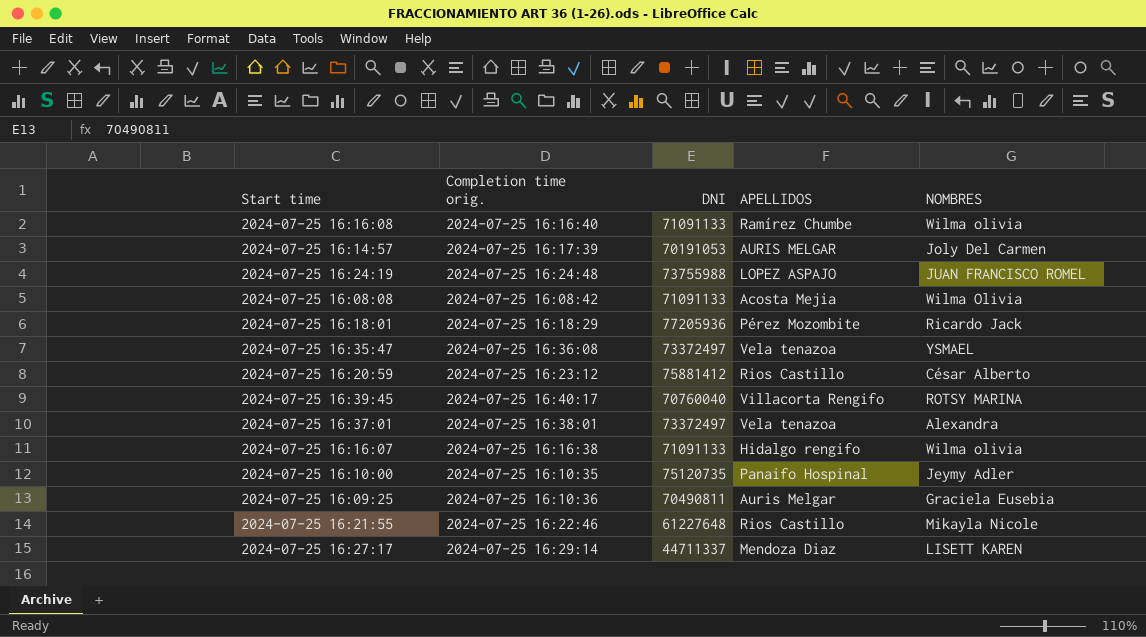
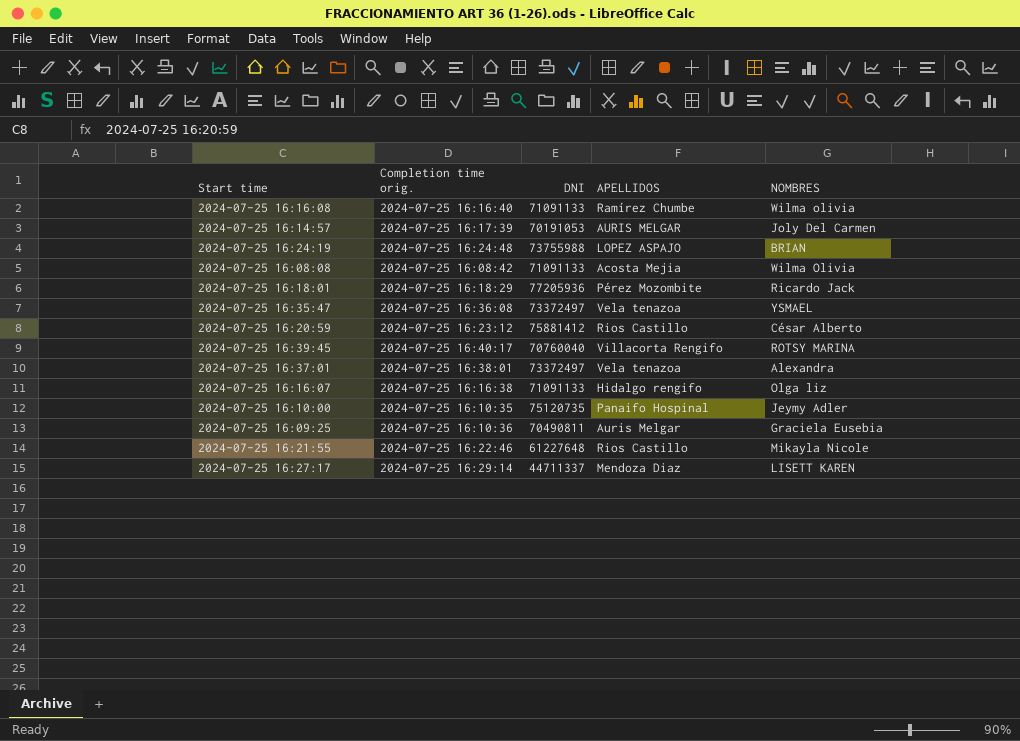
2024-07-25 16:24:19 | NOMBRES: JUAN FRANCISCO ROMEL -> BRIAN
2024-07-25 16:16:07 | NOMBRES: Wilma olivia -> Olga liz

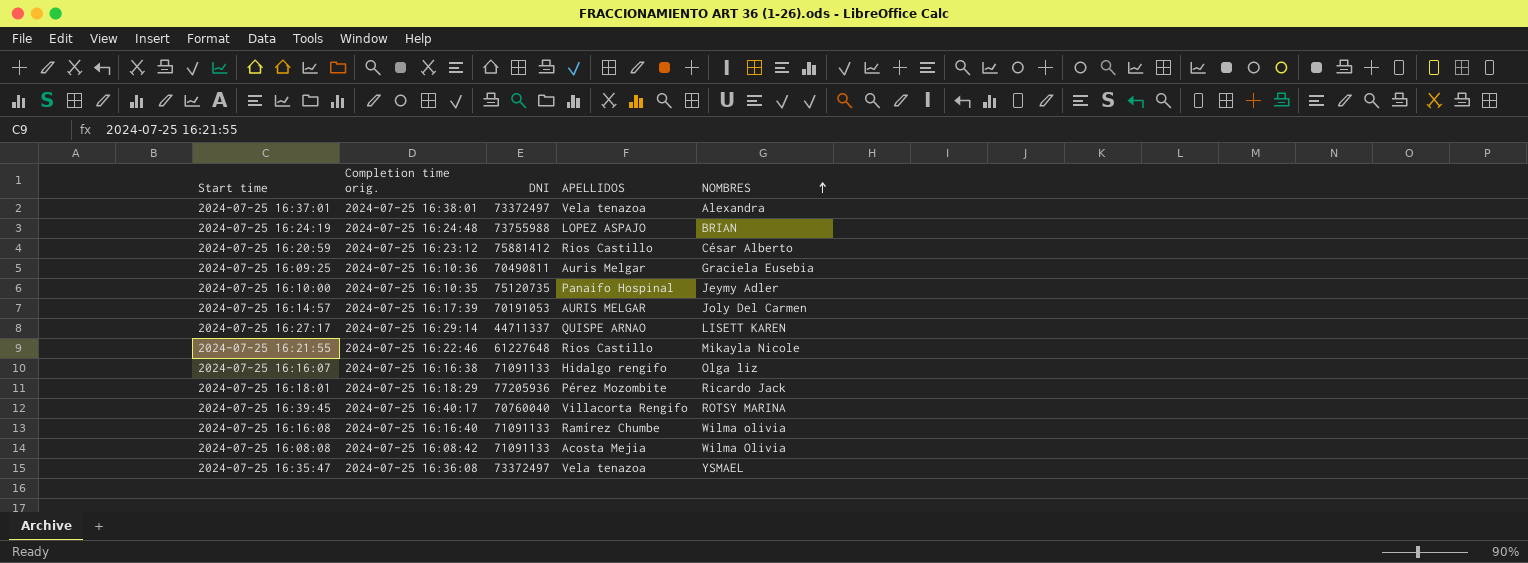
row order: none -> NOMBRES ascending
2024-07-25 16:27:17 | APELLIDOS: Mendoza Diaz -> QUISPE ARNAO

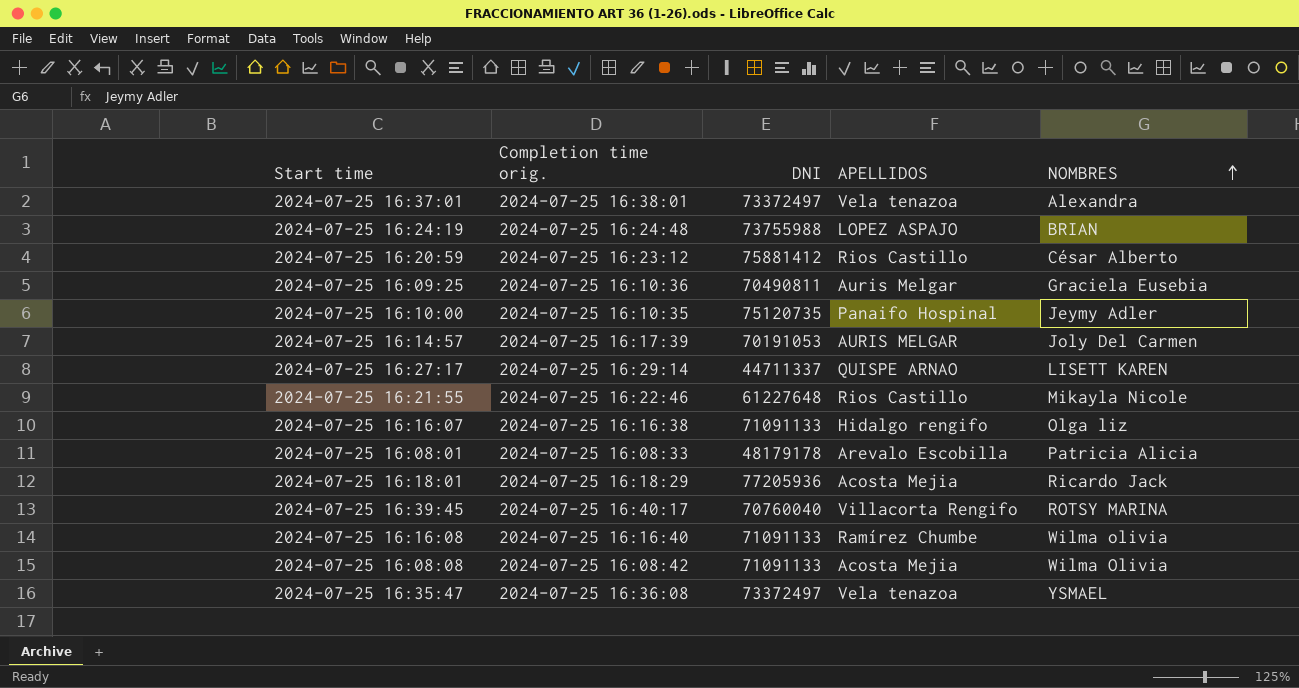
row 2024-07-25 16:08:01: none -> 2024-07-25 16:08:33 | 48179178 | Arevalo Escobilla | Patricia Alicia
2024-07-25 16:18:01 | APELLIDOS: Pérez Mozombite -> Acosta Mejia

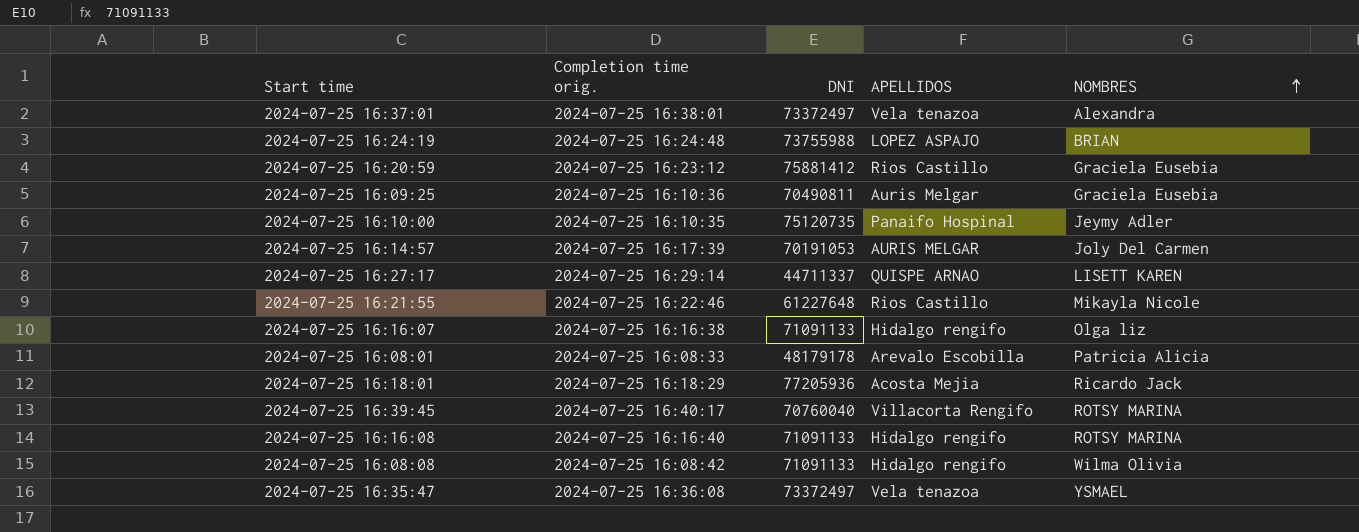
2024-07-25 16:20:59 | NOMBRES: César Alberto -> Graciela Eusebia
2024-07-25 16:16:08 | APELLIDOS: Ramírez Chumbe -> Hidalgo rengifo
2024-07-25 16:16:08 | NOMBRES: Wilma olivia -> ROTSY MARINA
2024-07-25 16:08:08 | APELLIDOS: Acosta Mejia -> Hidalgo rengifo

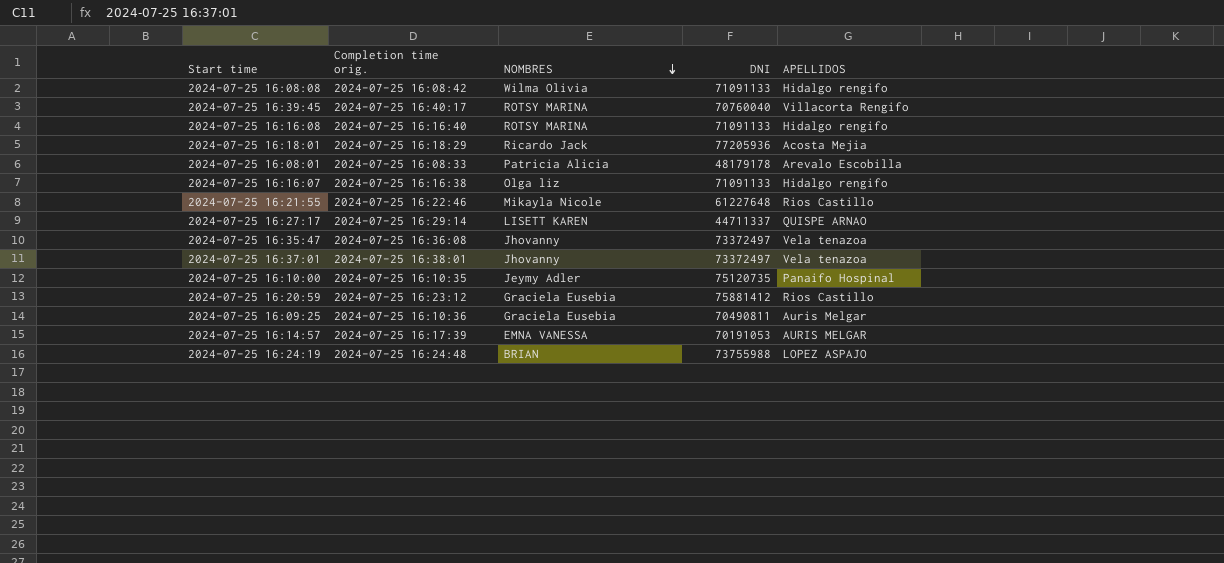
row order: NOMBRES ascending -> NOMBRES descending
column NOMBRES | position: 5 -> 3
2024-07-25 16:35:47 | NOMBRES: YSMAEL -> Jhovanny
2024-07-25 16:37:01 | NOMBRES: Alexandra -> Jhovanny
2024-07-25 16:14:57 | NOMBRES: Joly Del Carmen -> EMNA VANESSA

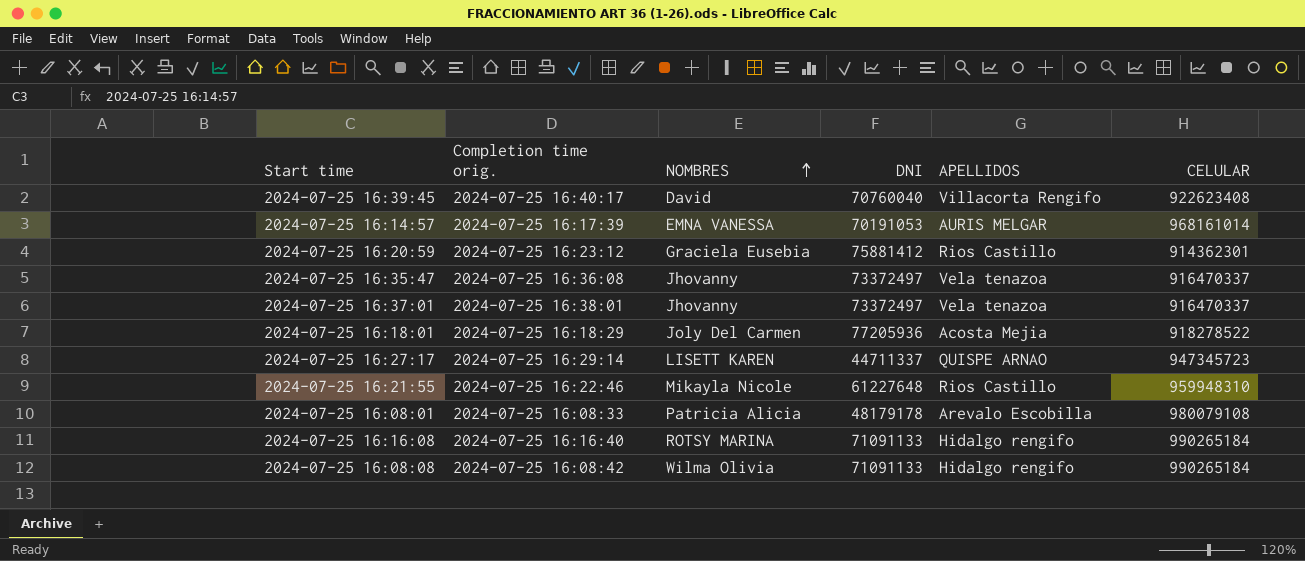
row order: NOMBRES descending -> NOMBRES ascending
column CELULAR | position: none -> 6
row 2024-07-25 16:16:07: 2024-07-25 16:16:38 | Olga liz | 71091133 | Hidalgo rengifo -> none
row 2024-07-25 16:10:00: 2024-07-25 16:10:35 | Jeymy Adler | 75120735 | Panaifo Hospinal -> none
row 2024-07-25 16:09:25: 2024-07-25 16:10:36 | Graciela Eusebia | 70490811 | Auris Melgar -> none
row 2024-07-25 16:24:19: 2024-07-25 16:24:48 | BRIAN | 73755988 | LOPEZ ASPAJO -> none
2024-07-25 16:39:45 | NOMBRES: ROTSY MARINA -> David
2024-07-25 16:18:01 | NOMBRES: Ricardo Jack -> Joly Del Carmen

